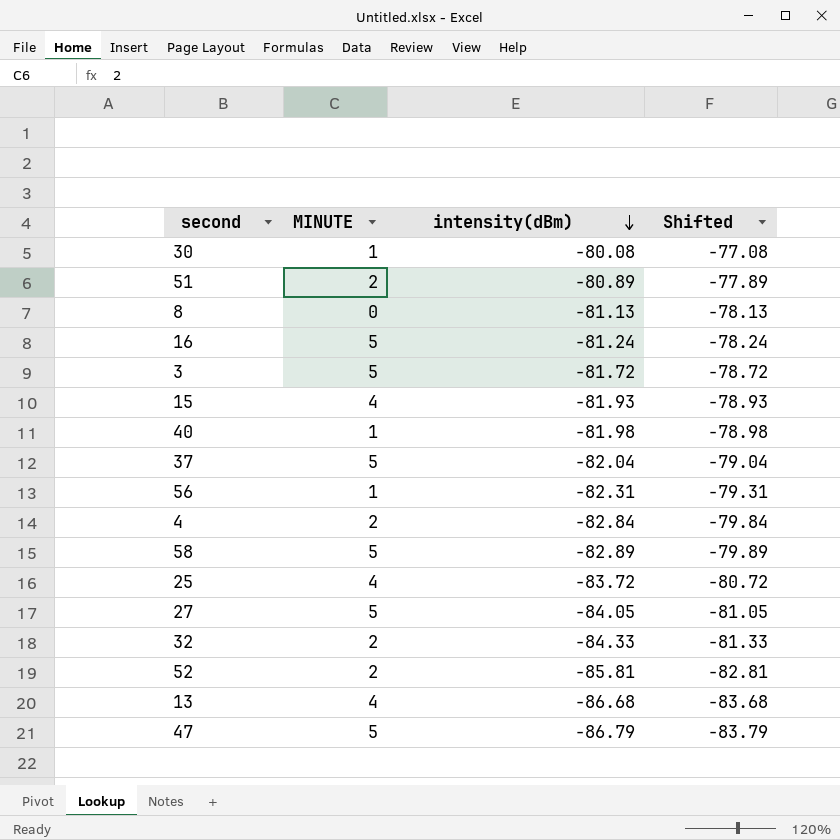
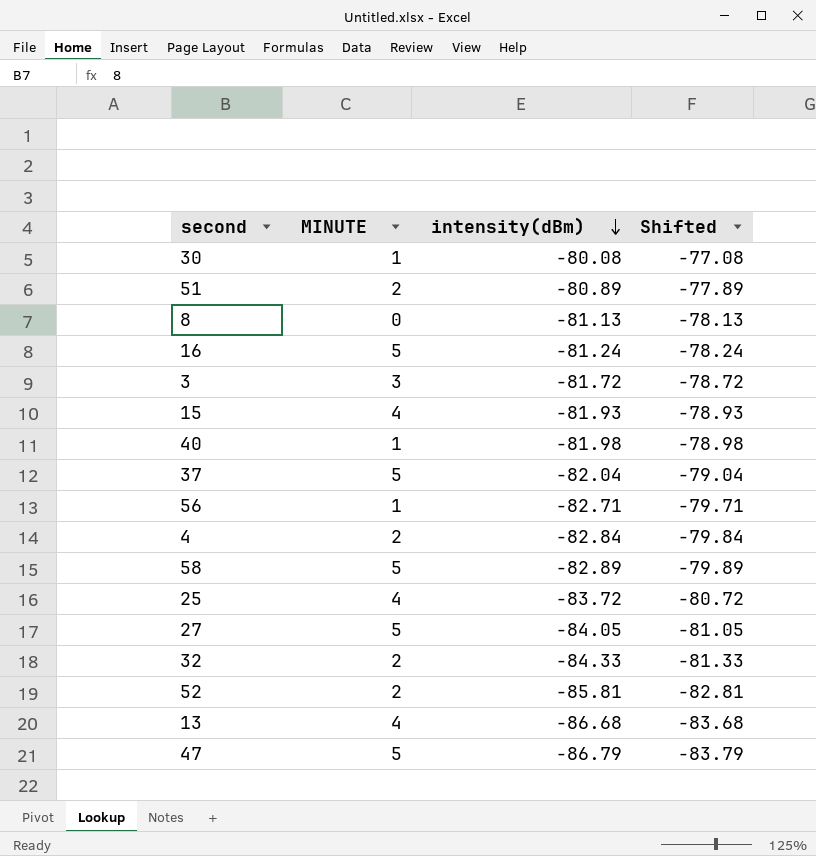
3 | MINUTE: 5 -> 3
56 | intensity(dBm): -82.31 -> -82.71
56 | Shifted: -79.31 -> -79.71

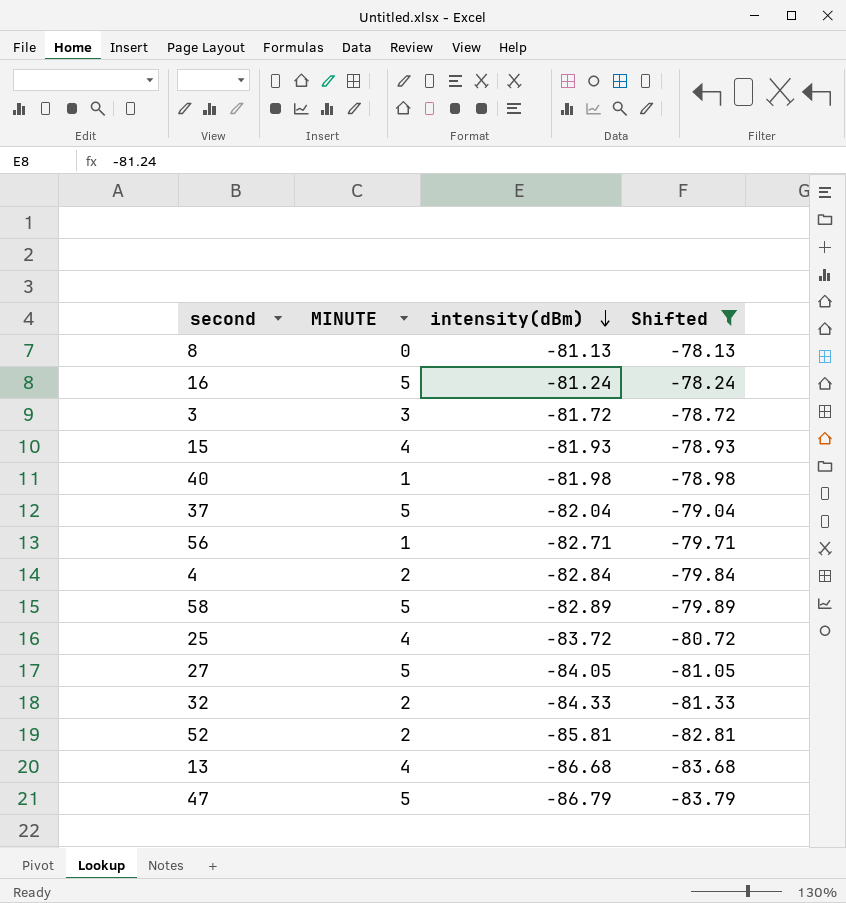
filter: none -> Shifted <= -78.13

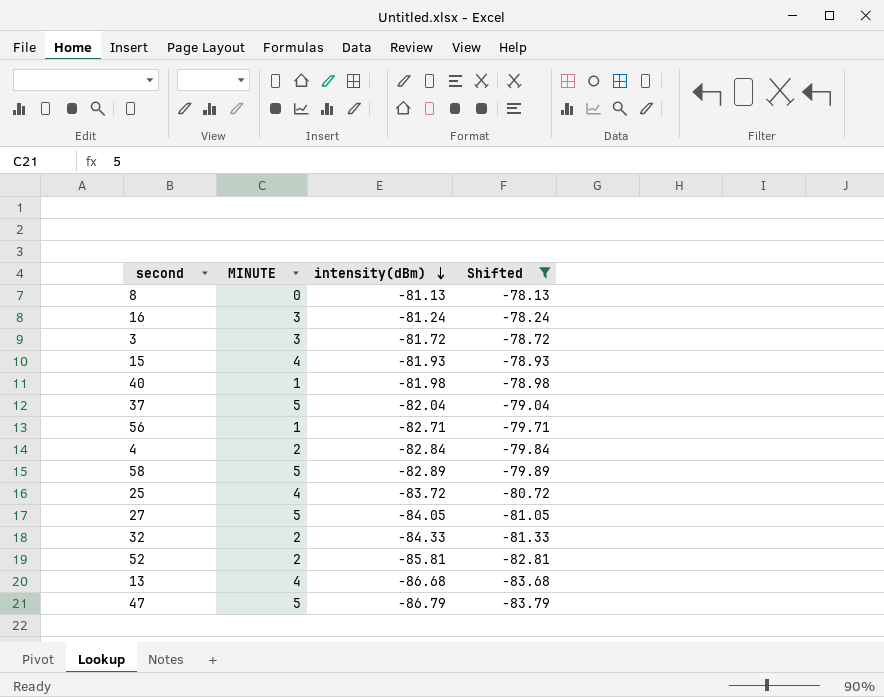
16 | MINUTE: 5 -> 3

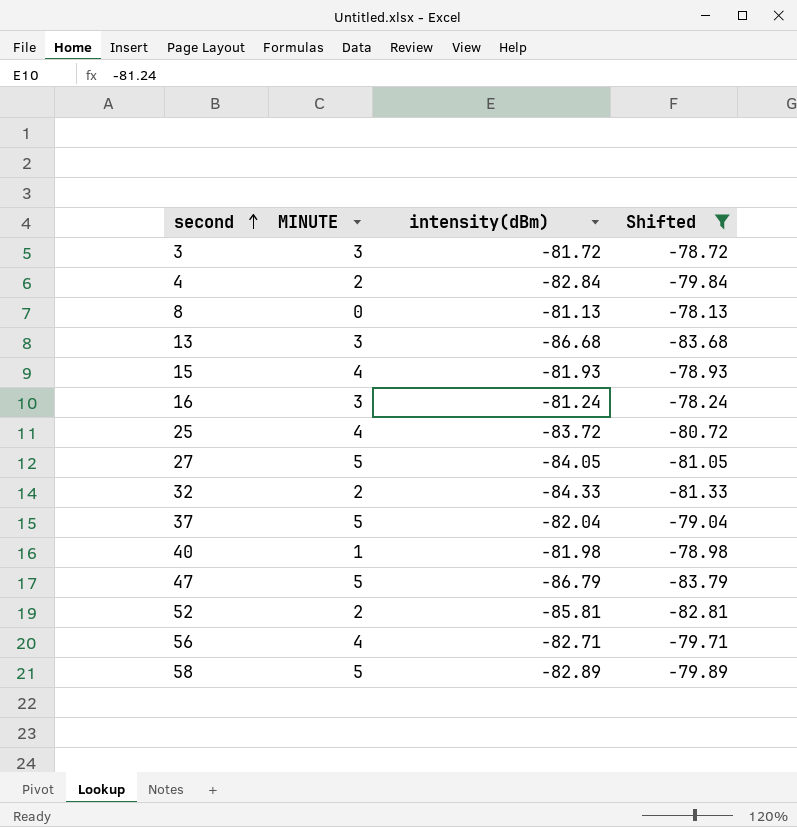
row order: intensity(dBm) descending -> second ascending
13 | MINUTE: 4 -> 3
56 | MINUTE: 1 -> 4

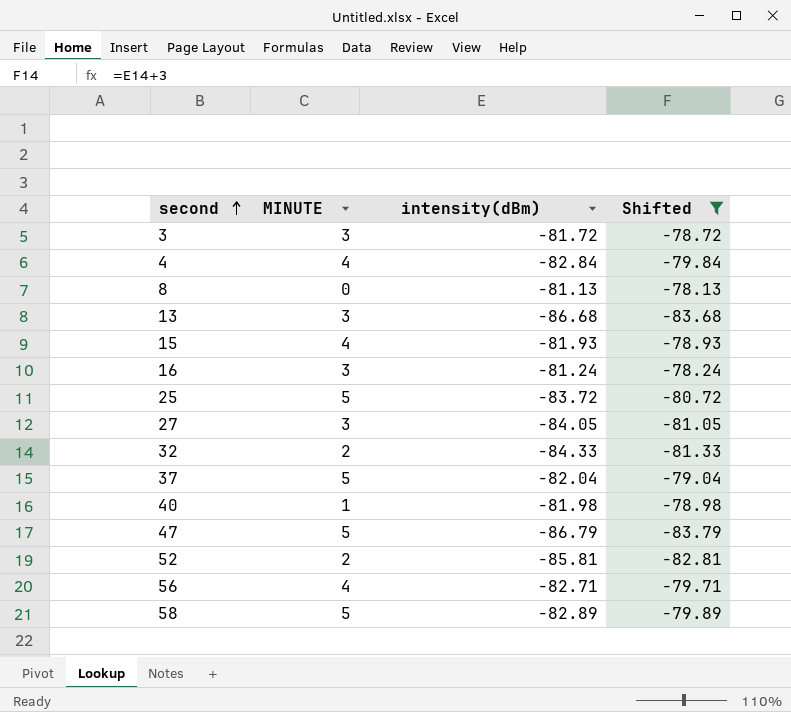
4 | MINUTE: 2 -> 4
25 | MINUTE: 4 -> 5
27 | MINUTE: 5 -> 3

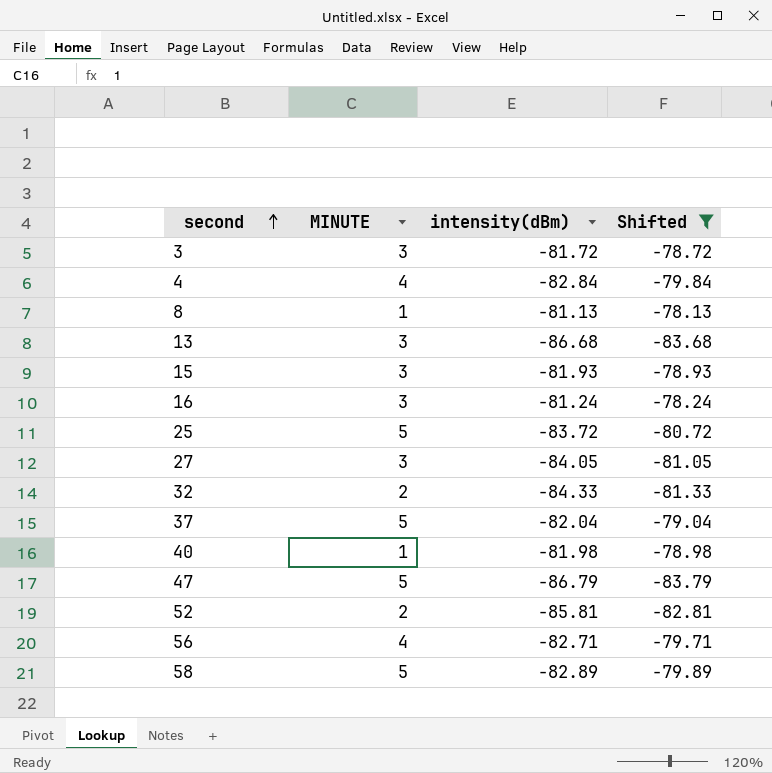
8 | MINUTE: 0 -> 1
15 | MINUTE: 4 -> 3

